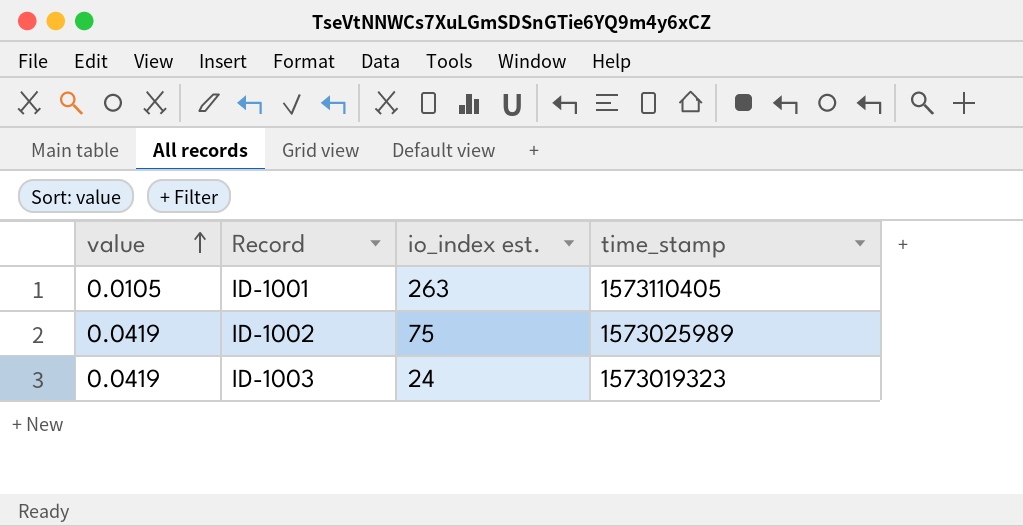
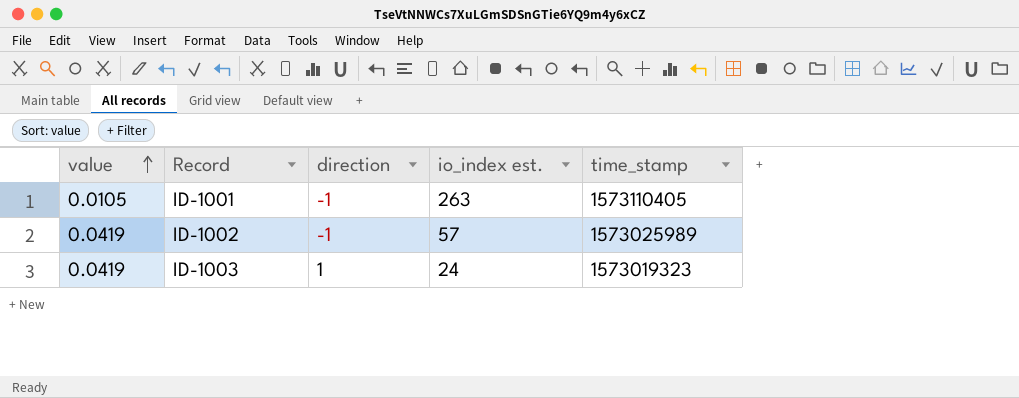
column direction | position: none -> 3
ID-1002 | io_index est.: 75 -> 57

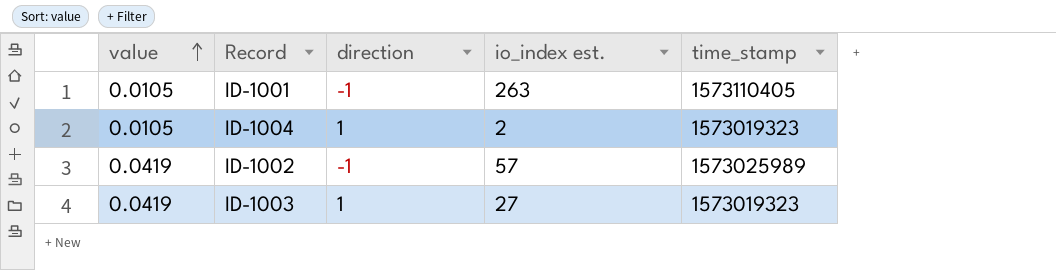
row ID-1004: none -> 0.0105 | 1 | 2 | 1573019323
ID-1003 | io_index est.: 24 -> 27

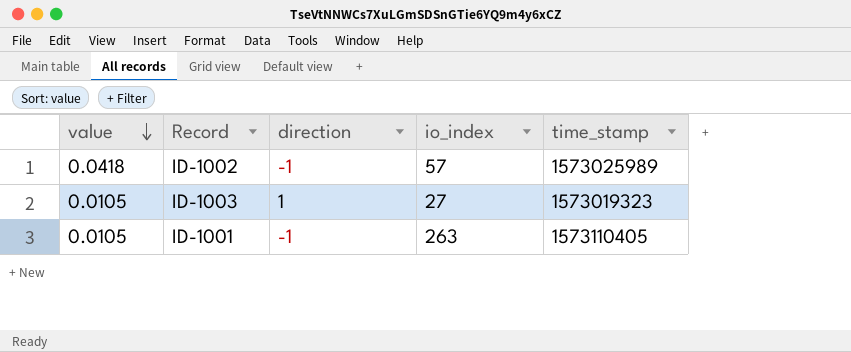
row order: value ascending -> value descending
column name: io_index est. -> io_index
row ID-1004: 0.0105 | 1 | 2 | 1573019323 -> none
ID-1002 | value: 0.0419 -> 0.0418
ID-1003 | value: 0.0419 -> 0.0105

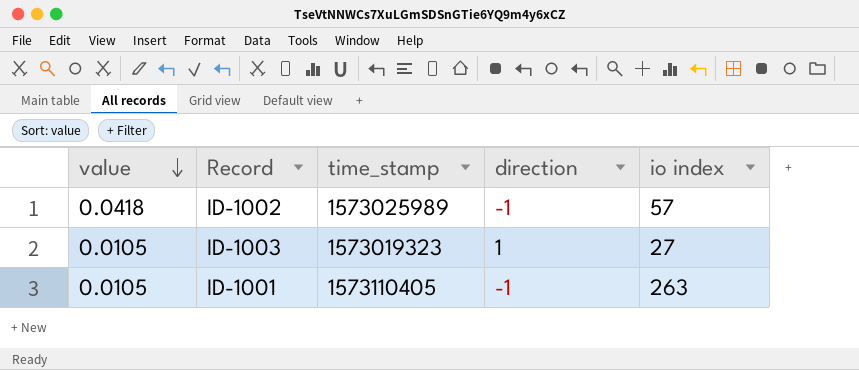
column time_stamp | position: 5 -> 3
column name: io_index -> io index

